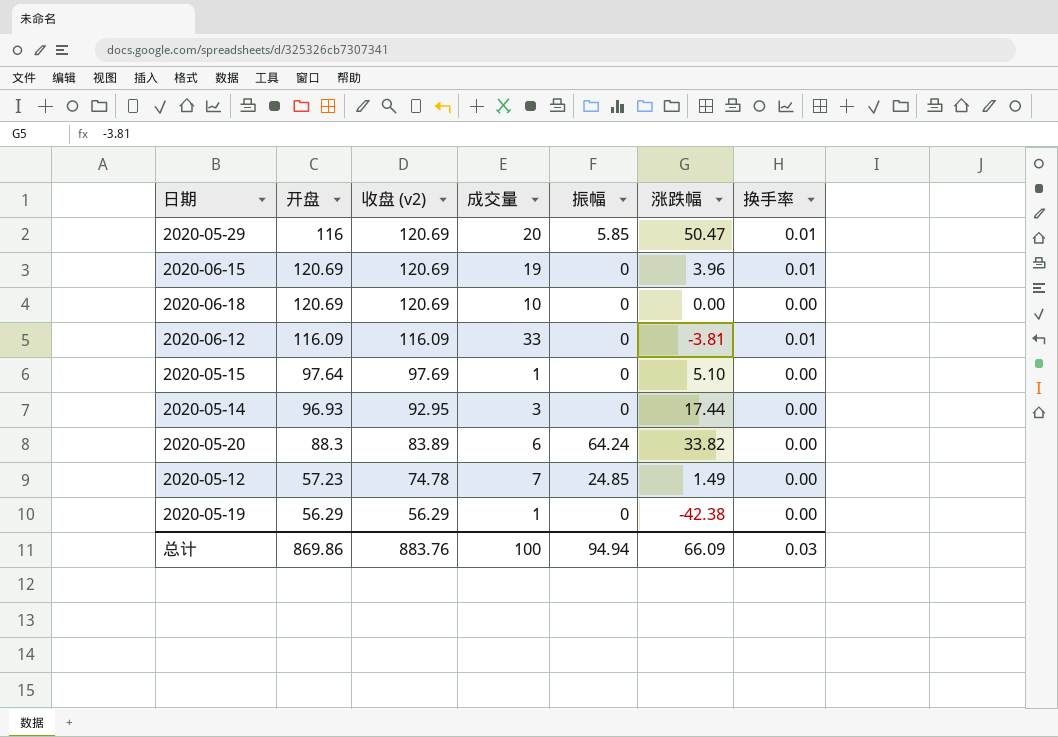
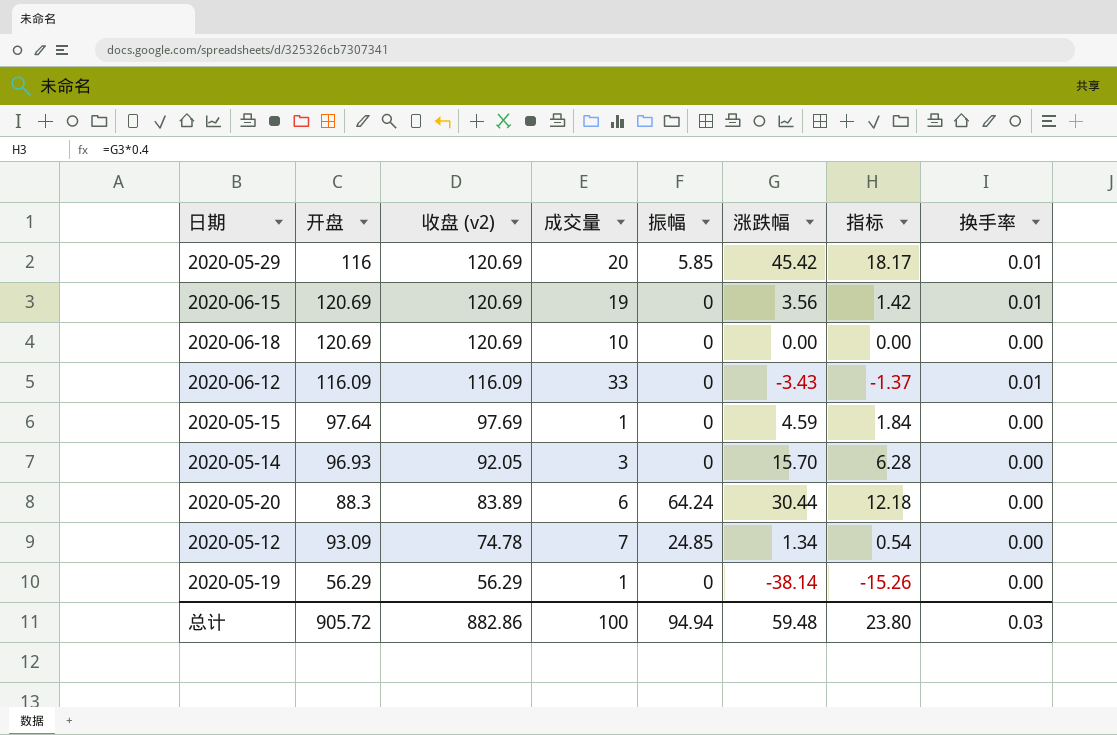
column 指标 | formula: none -> [涨跌幅] * 0.4
2020-05-29 | 涨跌幅: 50.47 -> 45.42
2020-06-15 | 涨跌幅: 3.96 -> 3.56
2020-06-12 | 涨跌幅: -3.81 -> -3.43
2020-05-15 | 涨跌幅: 5.10 -> 4.59
2020-05-14 | 收盘 (v2): 92.95 -> 92.05
2020-05-14 | 涨跌幅: 17.44 -> 15.70
2020-05-20 | 涨跌幅: 33.82 -> 30.44
2020-05-12 | 开盘: 57.23 -> 93.09
2020-05-12 | 涨跌幅: 1.49 -> 1.34
2020-05-19 | 涨跌幅: -42.38 -> -38.14
总计 | 开盘: 869.86 -> 905.72
总计 | 收盘 (v2): 883.76 -> 882.86
总计 | 涨跌幅: 66.09 -> 59.48

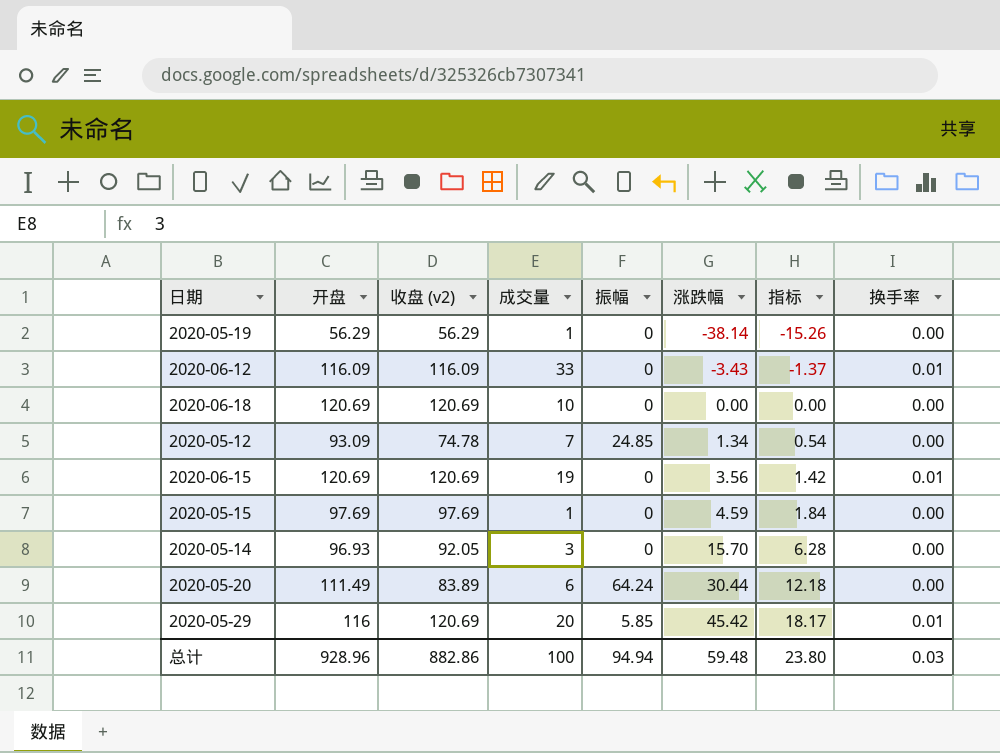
row order: 收盘 (v2) descending -> 涨跌幅 ascending
2020-05-15 | 开盘: 97.64 -> 97.69
2020-05-20 | 开盘: 88.3 -> 111.49
总计 | 开盘: 905.72 -> 928.96

